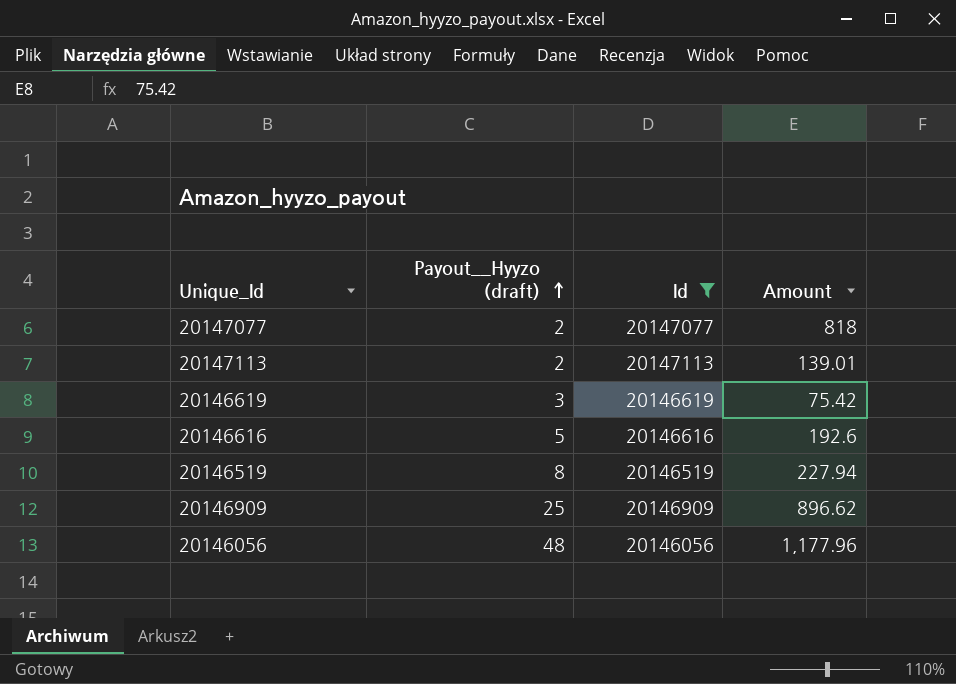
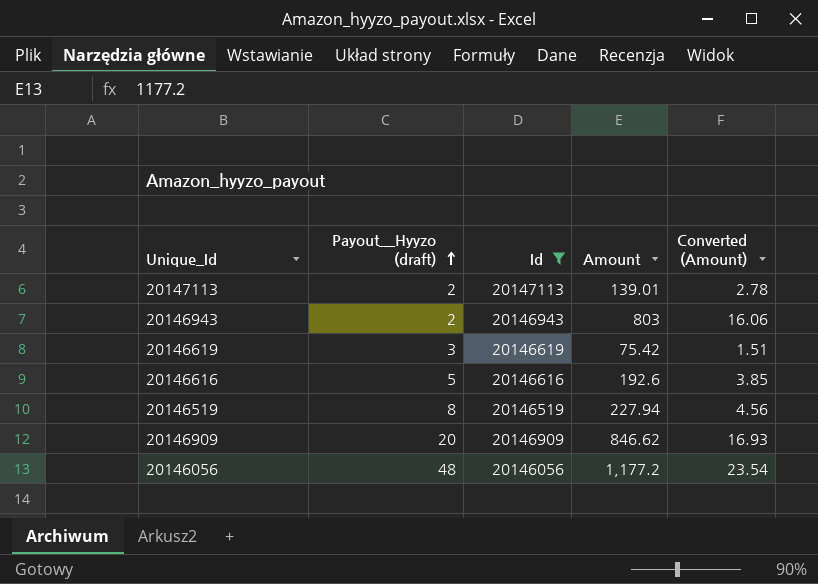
column Converted (Amount) | formula: none -> [Amount] * 0.02
row 20147077: 2 | 20147077 | 818 -> none
row 20146943: none -> 2 | 20146943 | 803 | 16.06
20146909 | Payout__Hyyzo (draft): 25 -> 20
20146909 | Amount: 896.62 -> 846.62
20146056 | Amount: 1,177.96 -> 1,177.2

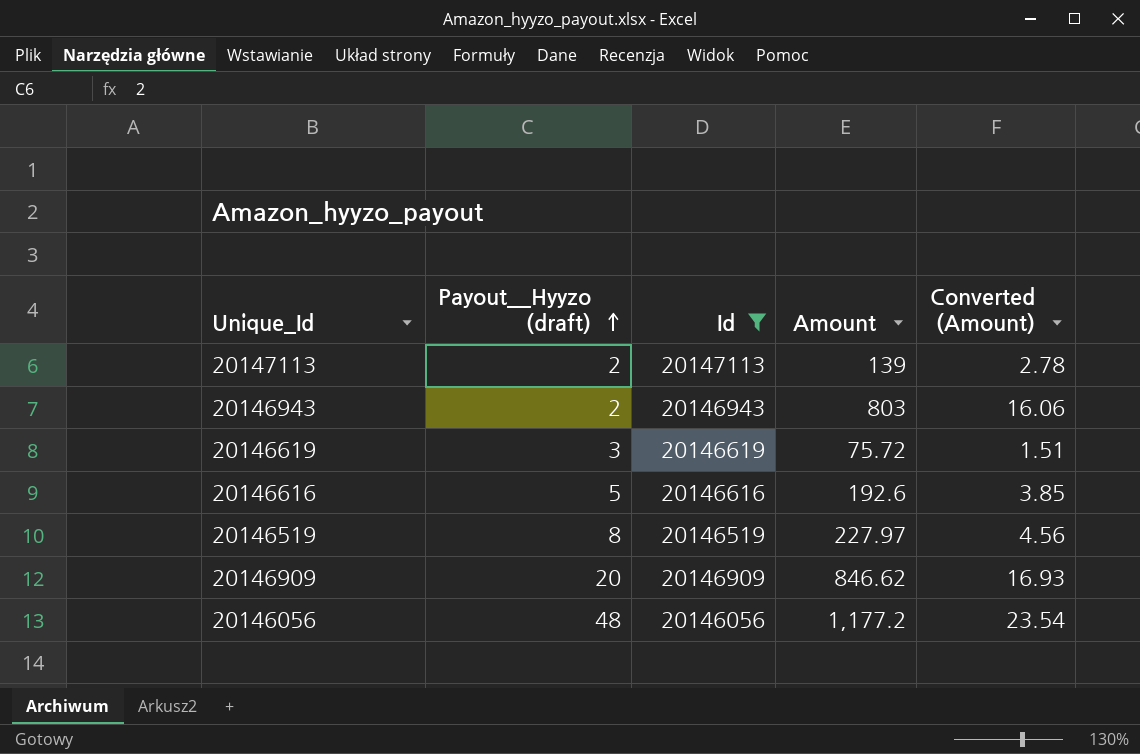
20147113 | Amount: 139.01 -> 139
20146619 | Amount: 75.42 -> 75.72
20146519 | Amount: 227.94 -> 227.97

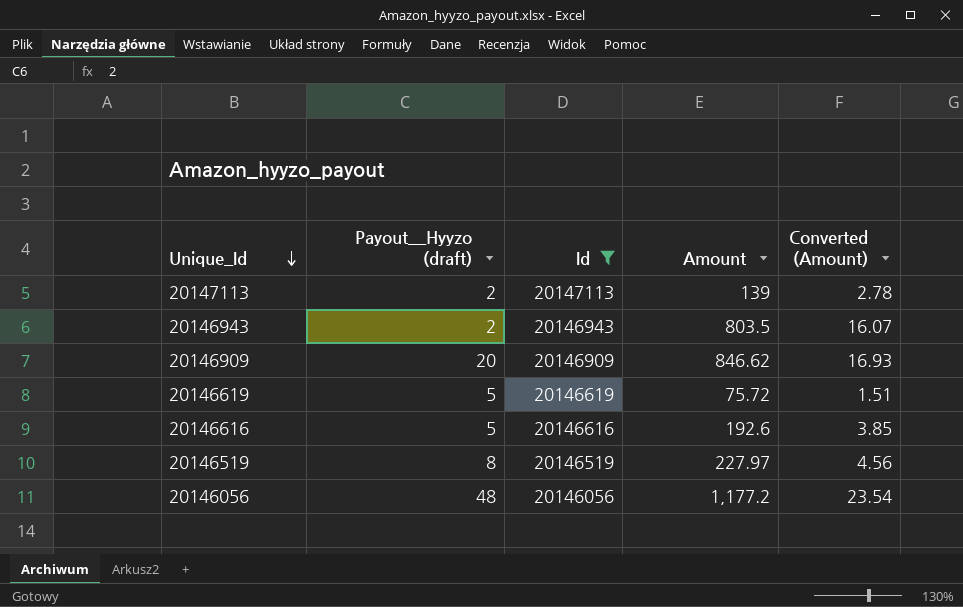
row order: Payout__Hyyzo (draft) ascending -> Unique_Id descending
20146943 | Amount: 803 -> 803.5
20146943 | Converted (Amount): 16.06 -> 16.07
20146619 | Payout__Hyyzo (draft): 3 -> 5

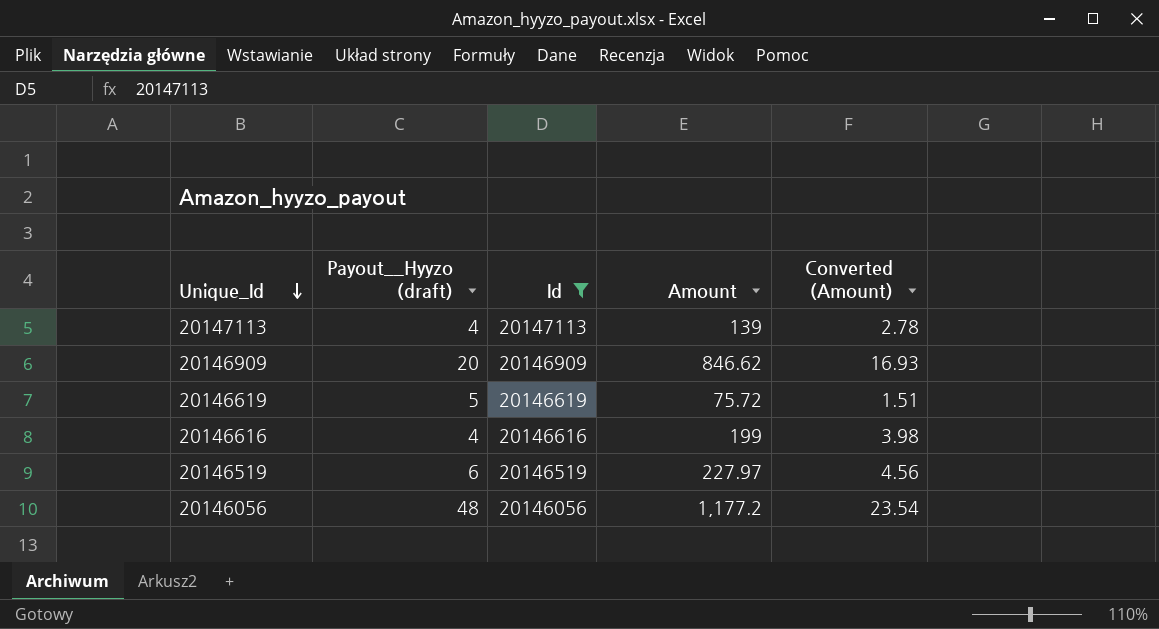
row 20146943: 2 | 20146943 | 803.5 | 16.07 -> none
20147113 | Payout__Hyyzo (draft): 2 -> 4
20146616 | Payout__Hyyzo (draft): 5 -> 4
20146616 | Amount: 192.6 -> 199
20146616 | Converted (Amount): 3.85 -> 3.98
20146519 | Payout__Hyyzo (draft): 8 -> 6

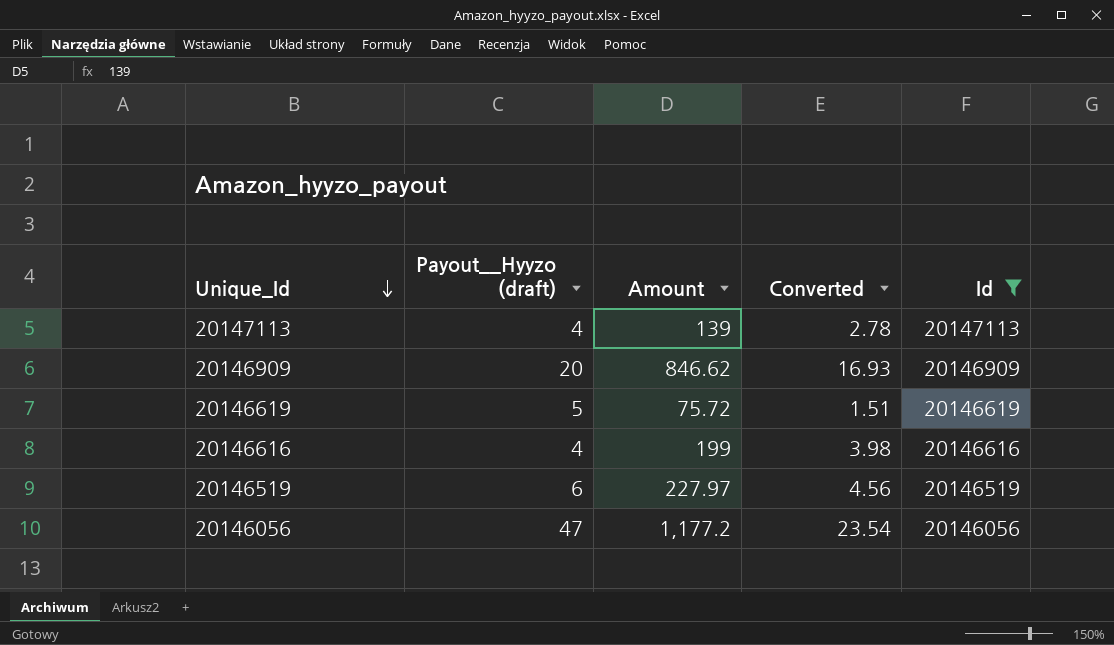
column name: Converted (Amount) -> Converted
column Id | position: 3 -> 5
20146056 | Payout__Hyyzo (draft): 48 -> 47

